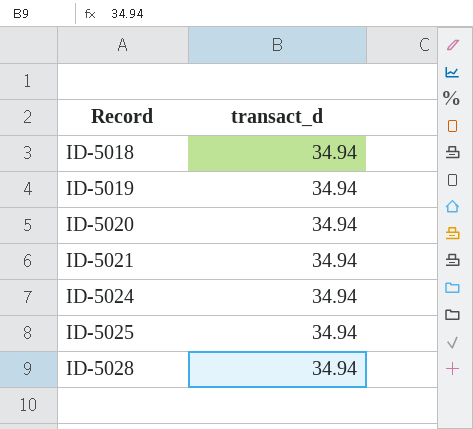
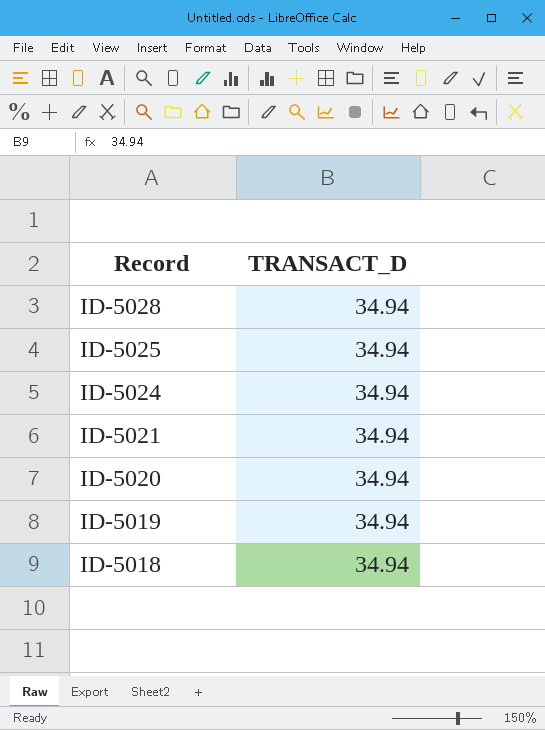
row order: Record ascending -> Record descending
column name: transact_d -> TRANSACT_D

